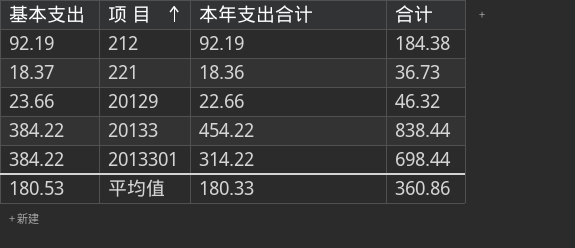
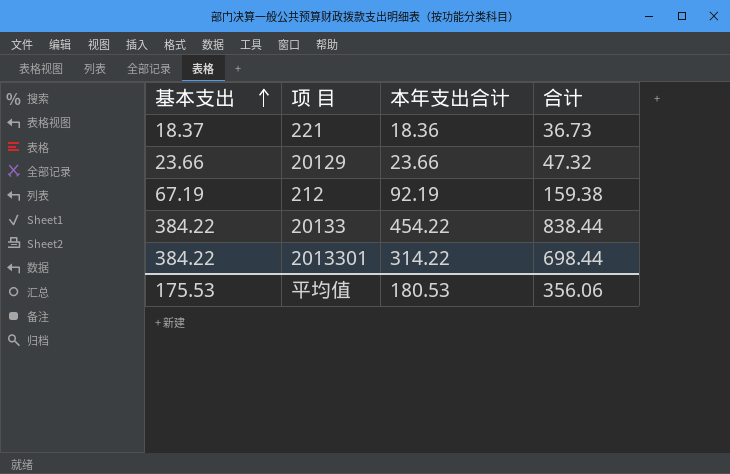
row order: 项 目 ascending -> 基本支出 ascending
20129 | 本年支出合计: 22.66 -> 23.66
20129 | 合计: 46.32 -> 47.32
212 | 基本支出: 92.19 -> 67.19
212 | 合计: 184.38 -> 159.38
平均值 | 基本支出: 180.53 -> 175.53
平均值 | 本年支出合计: 180.33 -> 180.53
平均值 | 合计: 360.86 -> 356.06

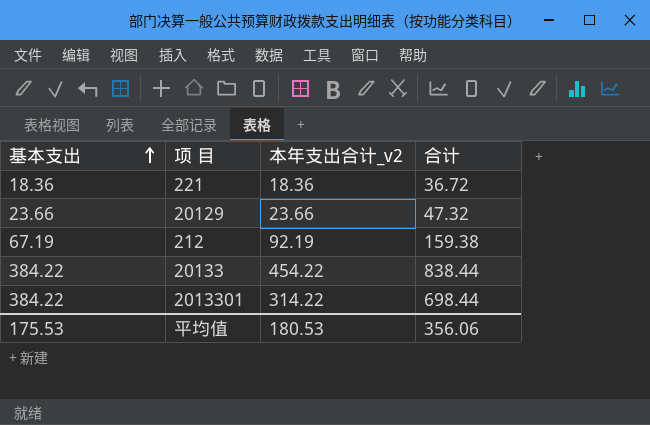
column name: 本年支出合计 -> 本年支出合计_v2
221 | 基本支出: 18.37 -> 18.36
221 | 合计: 36.73 -> 36.72

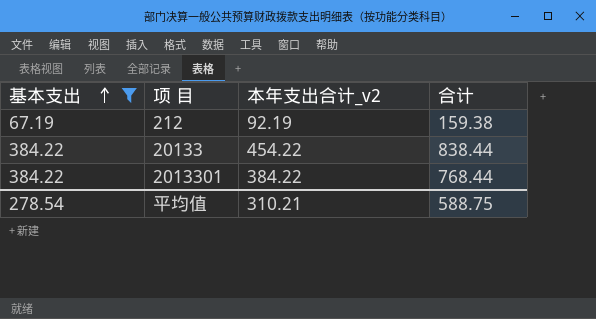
filter: none -> 基本支出 >= 67.19
2013301 | 本年支出合计_v2: 314.22 -> 384.22
2013301 | 合计: 698.44 -> 768.44
平均值 | 基本支出: 175.53 -> 278.54
平均值 | 本年支出合计_v2: 180.53 -> 310.21
平均值 | 合计: 356.06 -> 588.75

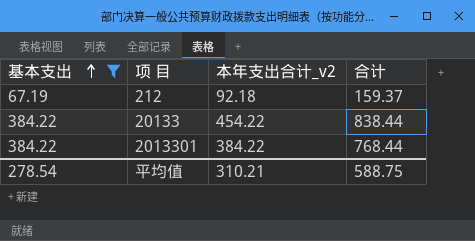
212 | 本年支出合计_v2: 92.19 -> 92.18
212 | 合计: 159.38 -> 159.37

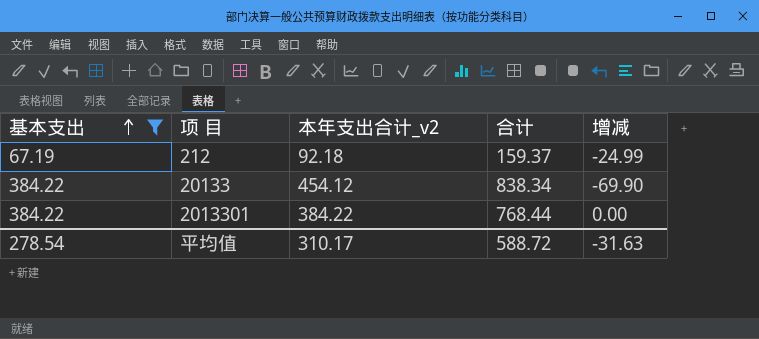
column 增减 | formula: none -> [基本支出] - [本年支出合计_v2]
20133 | 本年支出合计_v2: 454.22 -> 454.12
20133 | 合计: 838.44 -> 838.34
平均值 | 本年支出合计_v2: 310.21 -> 310.17
平均值 | 合计: 588.75 -> 588.72

